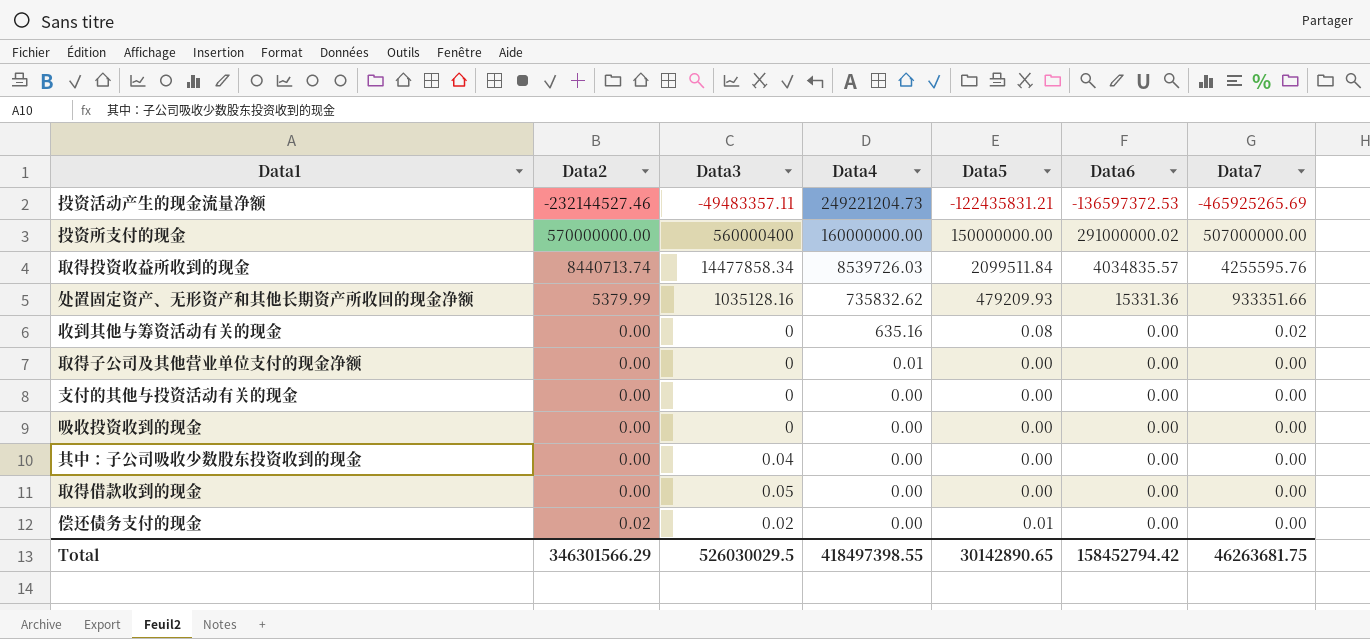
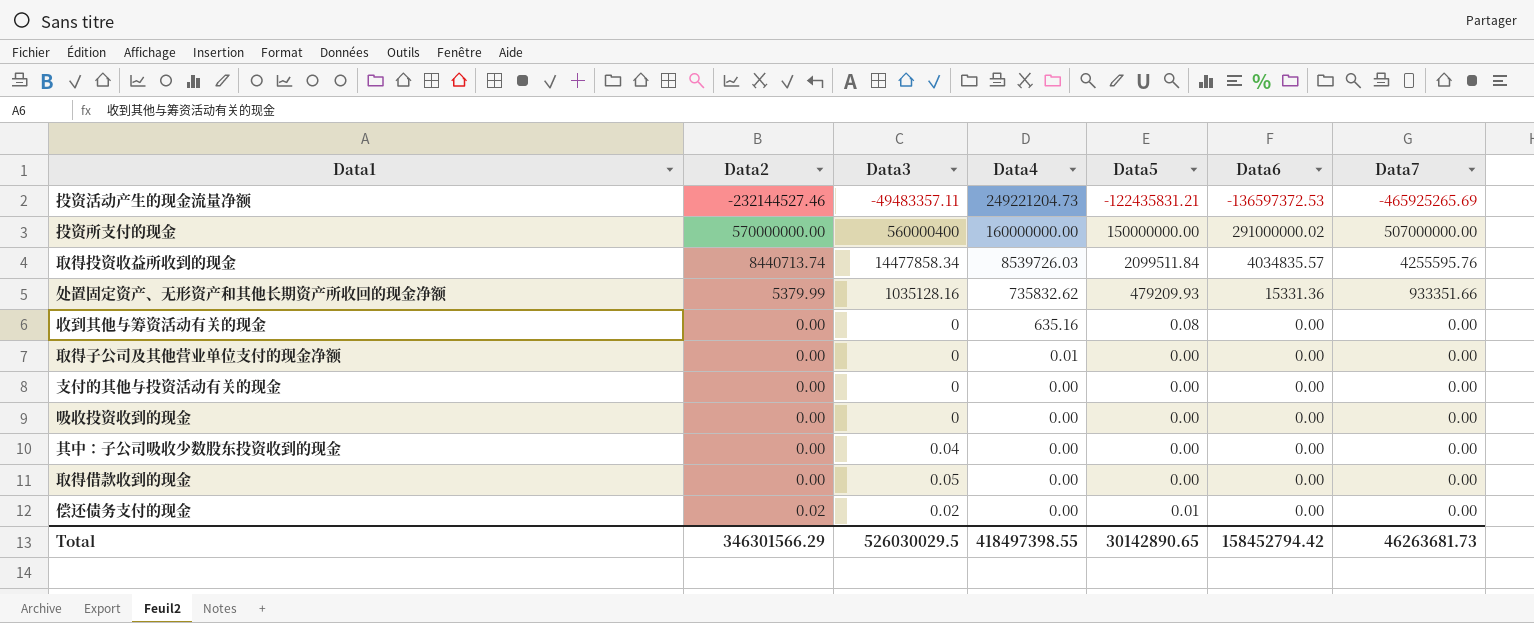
收到其他与筹资活动有关的现金 | Data7: 0.02 -> 0.00
Total | Data7: 46263681.75 -> 46263681.73

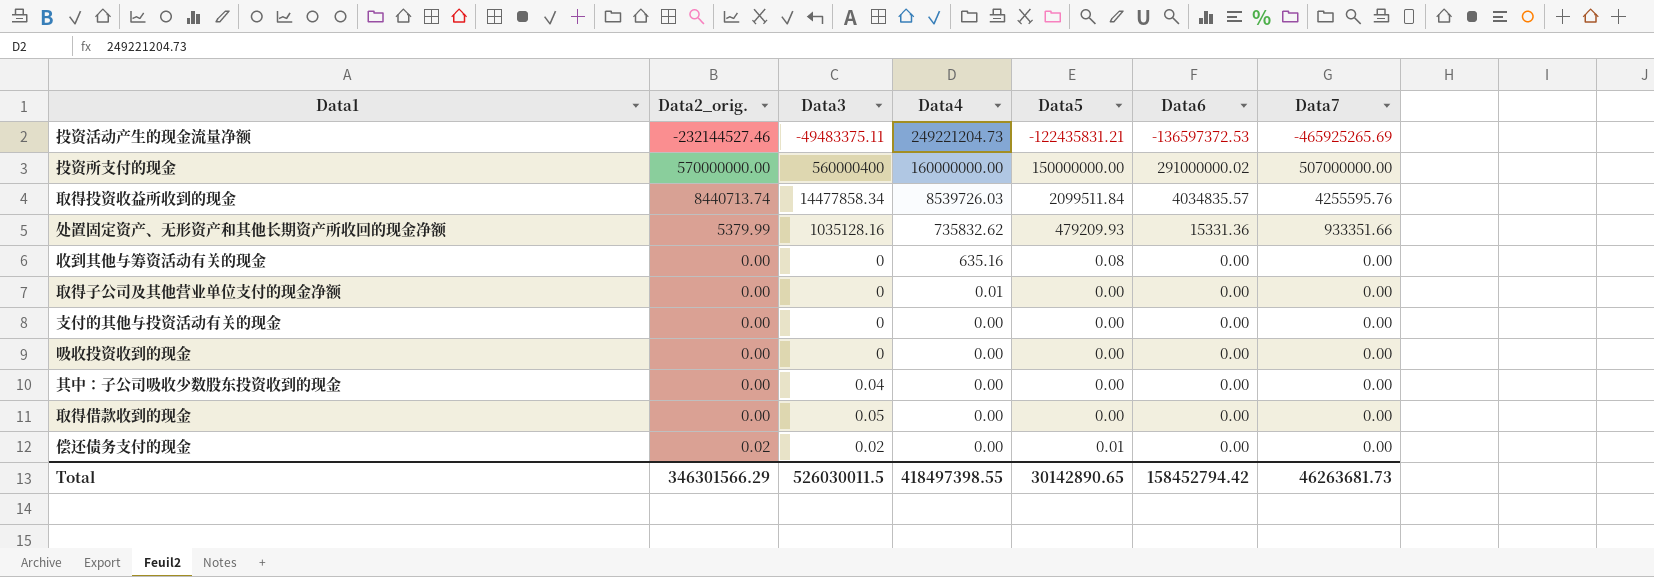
column name: Data2 -> Data2_orig.
投资活动产生的现金流量净额 | Data3: -49483357.11 -> -49483375.11
Total | Data3: 526030029.5 -> 526030011.5

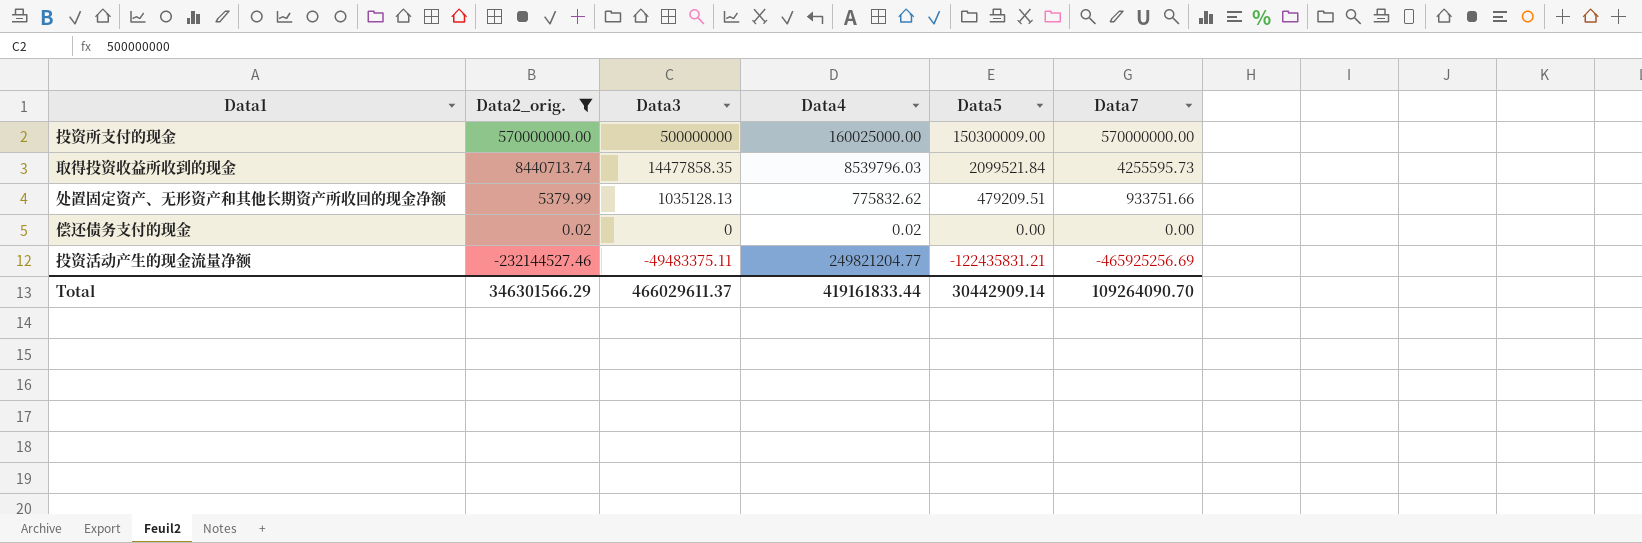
filter: none -> Data2_orig. != 0.00
row order: Data4 descending -> Data2_orig. descending
column Data6 | position: 6 -> none
投资所支付的现金 | Data3: 560000400 -> 500000000
投资所支付的现金 | Data4: 160000000.00 -> 160025000.00
投资所支付的现金 | Data5: 150000000.00 -> 150300009.00
投资所支付的现金 | Data7: 507000000.00 -> 570000000.00
取得投资收益所收到的现金 | Data3: 14477858.34 -> 14477858.35
取得投资收益所收到的现金 | Data4: 8539726.03 -> 8539796.03
取得投资收益所收到的现金 | Data5: 2099511.84 -> 2099521.84
取得投资收益所收到的现金 | Data7: 4255595.76 -> 4255595.73
处置固定资产、无形资产和其他长期资产所收回的现金净额 | Data3: 1035128.16 -> 1035128.13
处置固定资产、无形资产和其他长期资产所收回的现金净额 | Data4: 735832.62 -> 775832.62
处置固定资产、无形资产和其他长期资产所收回的现金净额 | Data5: 479209.93 -> 479209.51
处置固定资产、无形资产和其他长期资产所收回的现金净额 | Data7: 933351.66 -> 933751.66
偿还债务支付的现金 | Data3: 0.02 -> 0
偿还债务支付的现金 | Data4: 0.00 -> 0.02
偿还债务支付的现金 | Data5: 0.01 -> 0.00
投资活动产生的现金流量净额 | Data4: 249221204.73 -> 249821204.77
投资活动产生的现金流量净额 | Data7: -465925265.69 -> -465925256.69
Total | Data3: 526030011.5 -> 466029611.37
Total | Data4: 418497398.55 -> 419161833.44
Total | Data5: 30142890.65 -> 30442909.14
Total | Data7: 46263681.73 -> 109264090.70

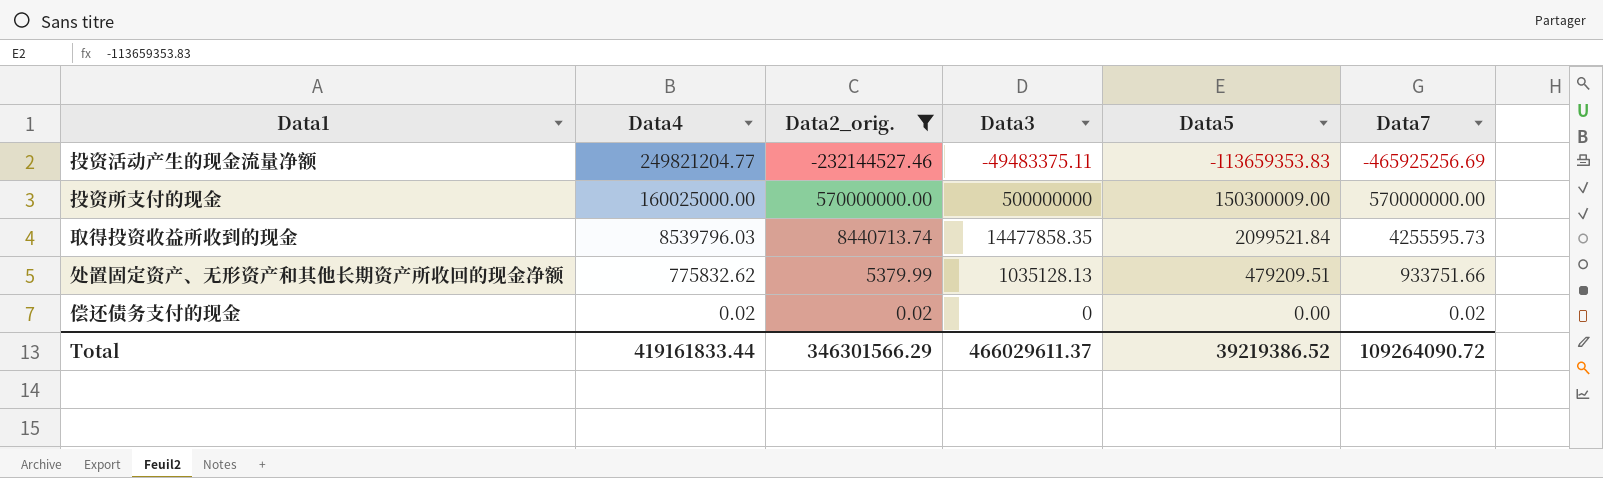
row order: Data2_orig. descending -> Data4 descending
column Data4 | position: 4 -> 2
投资活动产生的现金流量净额 | Data5: -122435831.21 -> -113659353.83
偿还债务支付的现金 | Data7: 0.00 -> 0.02
Total | Data5: 30442909.14 -> 39219386.52
Total | Data7: 109264090.70 -> 109264090.72

